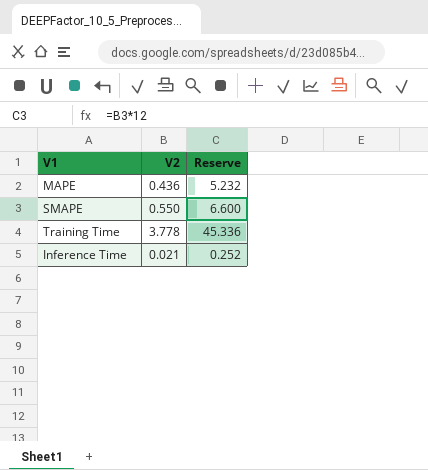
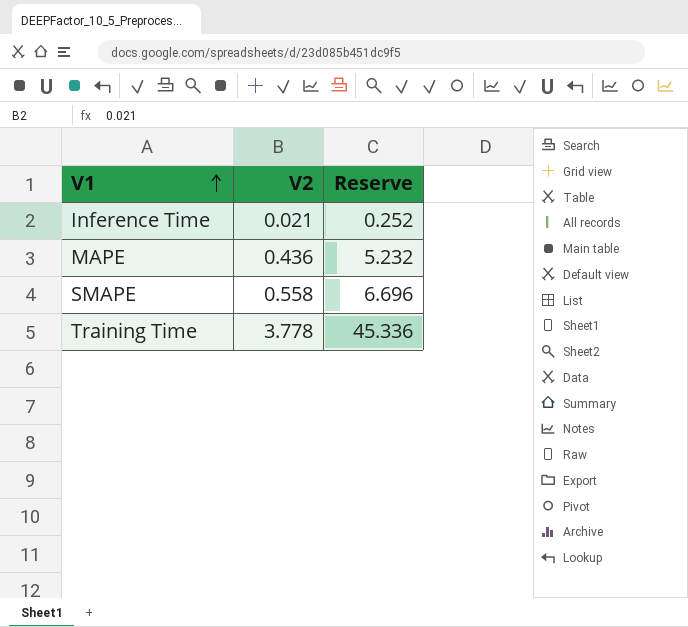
row order: none -> V1 ascending
SMAPE | V2: 0.550 -> 0.558
SMAPE | Reserve: 6.600 -> 6.696

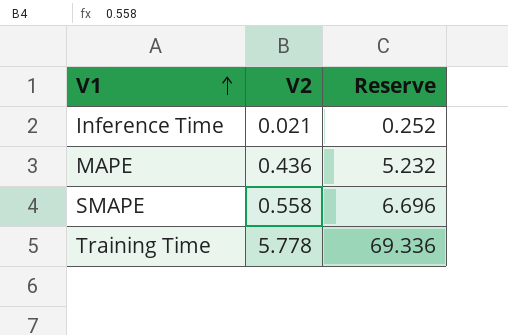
Training Time | V2: 3.778 -> 5.778
Training Time | Reserve: 45.336 -> 69.336

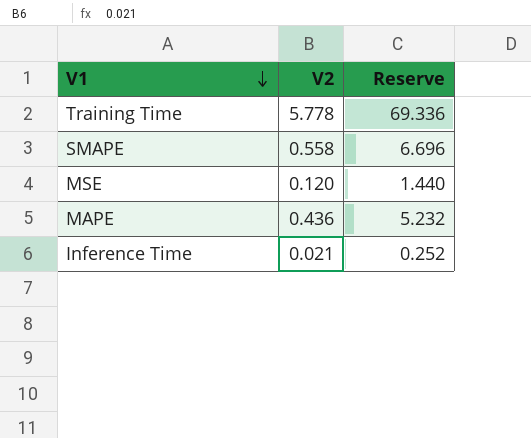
row order: V1 ascending -> V1 descending
row MSE: none -> 0.120 | 1.440

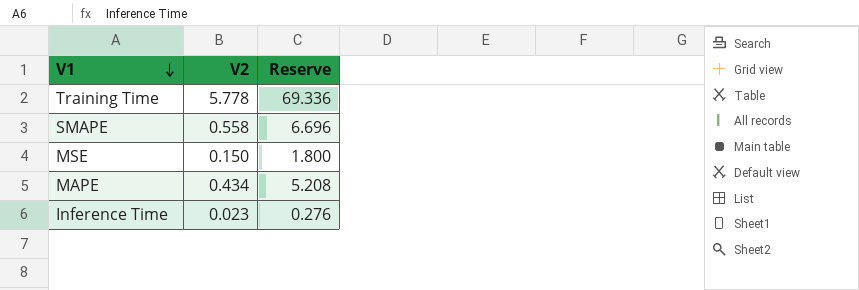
MSE | V2: 0.120 -> 0.150
MSE | Reserve: 1.440 -> 1.800
MAPE | V2: 0.436 -> 0.434
MAPE | Reserve: 5.232 -> 5.208
Inference Time | V2: 0.021 -> 0.023
Inference Time | Reserve: 0.252 -> 0.276

